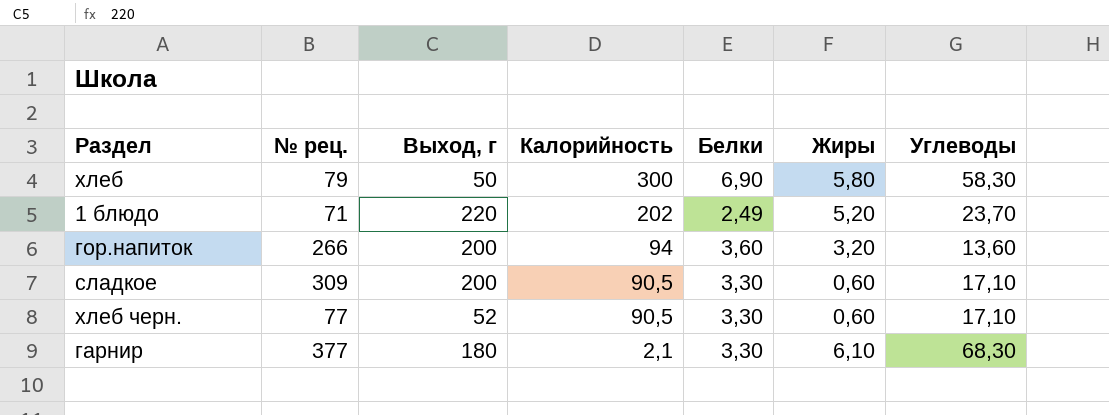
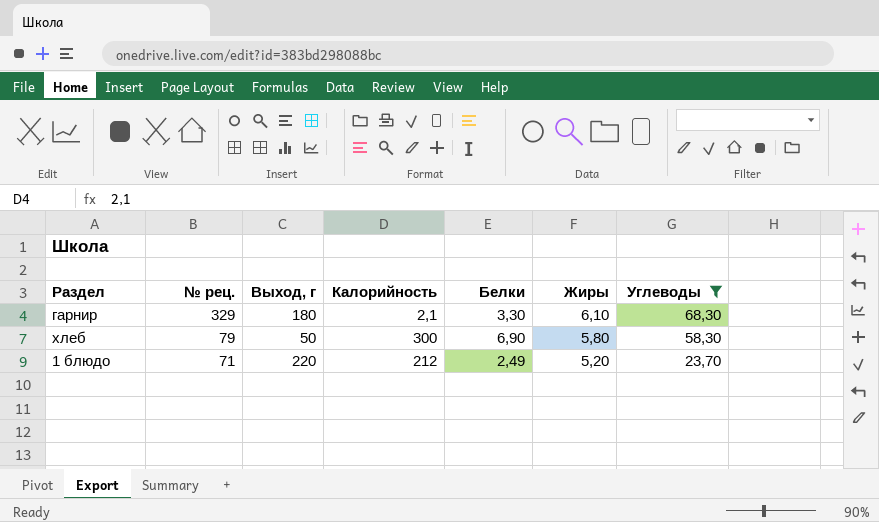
filter: none -> Углеводы >= 23,70
row order: Калорийность descending -> № рец. descending
гарнир | № рец.: 377 -> 329
1 блюдо | Калорийность: 202 -> 212

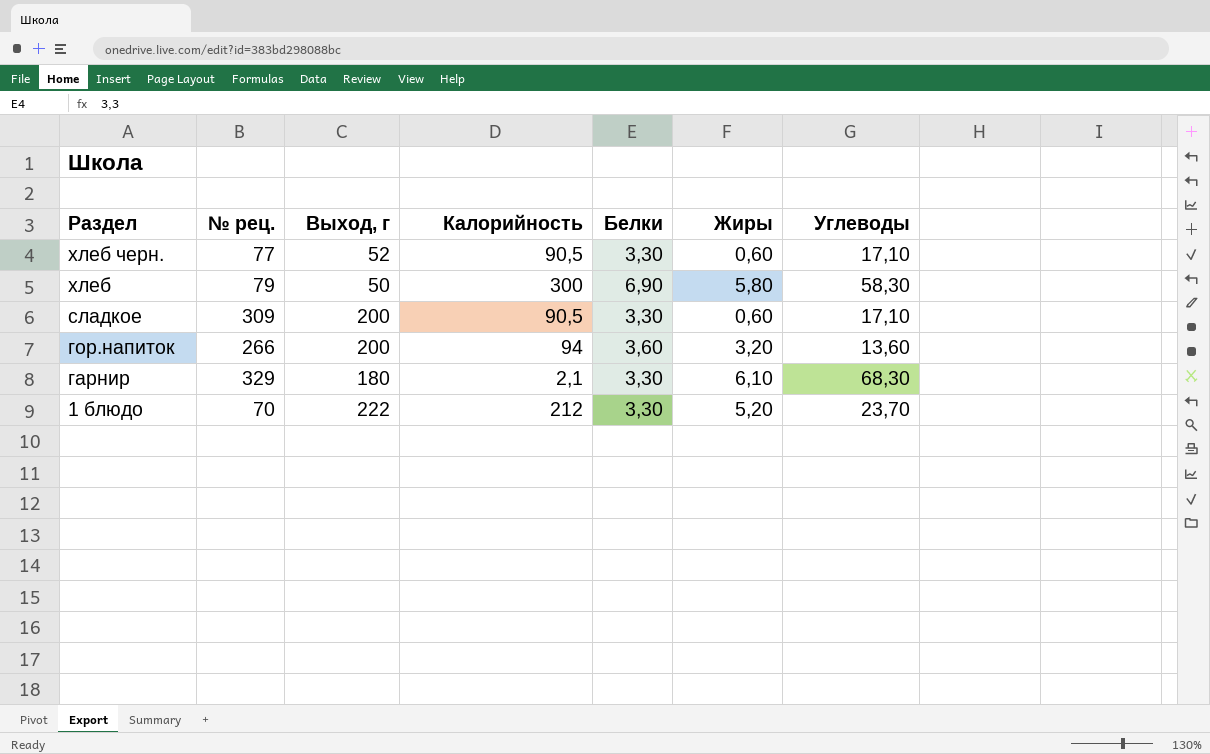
filter: Углеводы >= 23,70 -> none
row order: № рец. descending -> Раздел descending
1 блюдо | № рец.: 71 -> 70
1 блюдо | Выход, г: 220 -> 222
1 блюдо | Белки: 2,49 -> 3,30

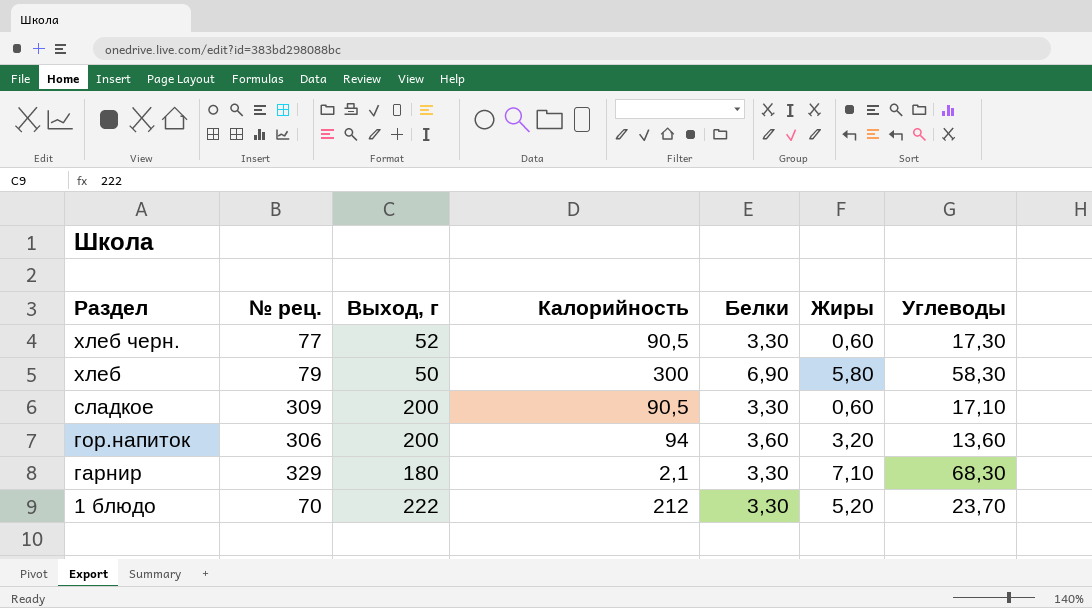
хлеб черн. | Углеводы: 17,10 -> 17,30
гор.напиток | № рец.: 266 -> 306
гарнир | Жиры: 6,10 -> 7,10

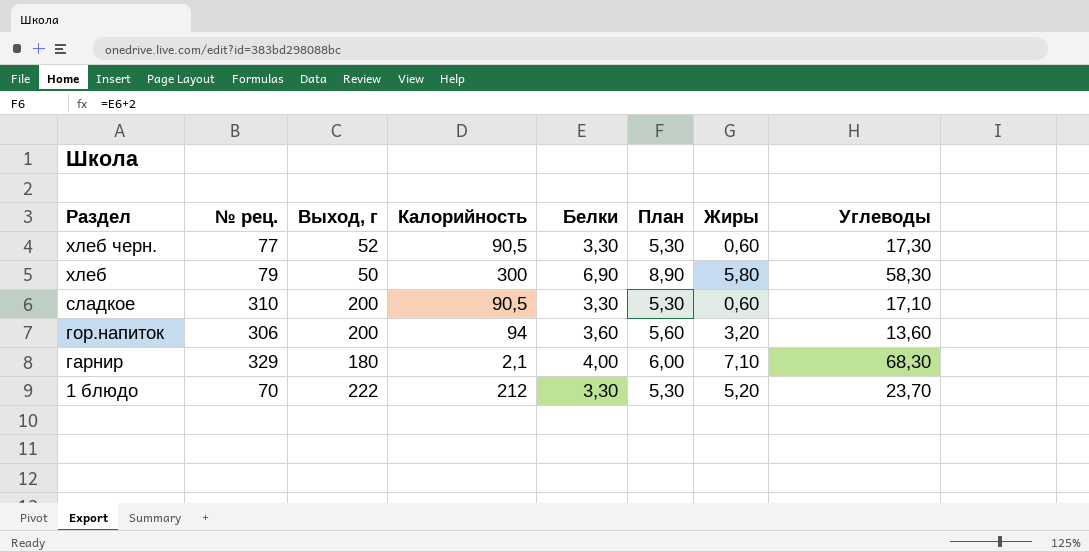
column План | formula: none -> [Белки] + 2
сладкое | № рец.: 309 -> 310
гарнир | Белки: 3,30 -> 4,00

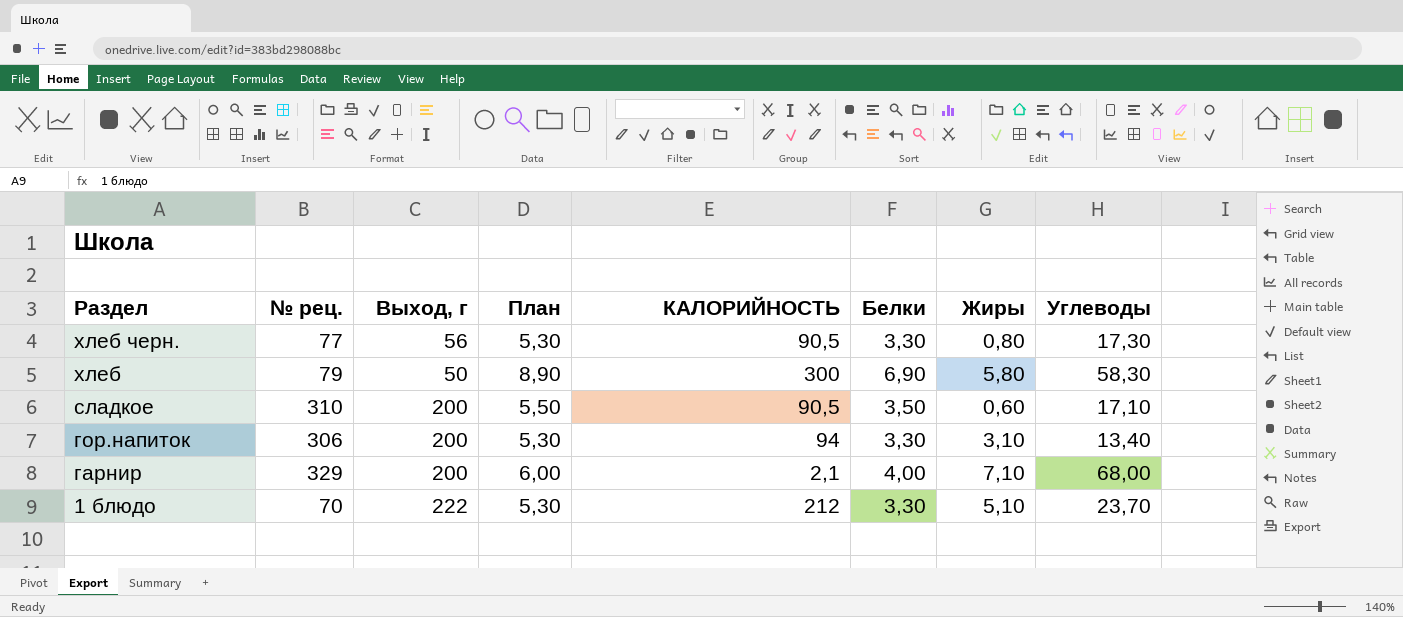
column План | position: 6 -> 4
column name: Калорийность -> КАЛОРИЙНОСТЬ
хлеб черн. | Выход, г: 52 -> 56
хлеб черн. | Жиры: 0,60 -> 0,80
сладкое | План: 5,30 -> 5,50
сладкое | Белки: 3,30 -> 3,50
гор.напиток | План: 5,60 -> 5,30
гор.напиток | Белки: 3,60 -> 3,30
гор.напиток | Жиры: 3,20 -> 3,10
гор.напиток | Углеводы: 13,60 -> 13,40
гарнир | Выход, г: 180 -> 200
гарнир | Углеводы: 68,30 -> 68,00
1 блюдо | Жиры: 5,20 -> 5,10

